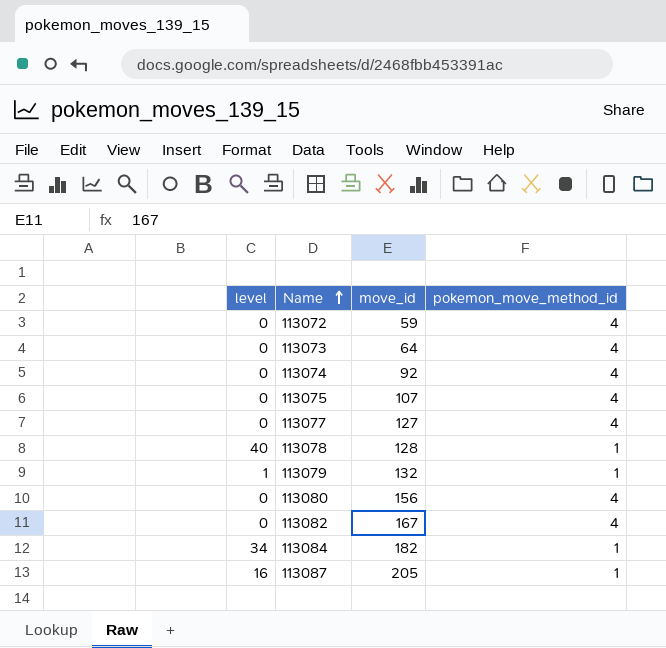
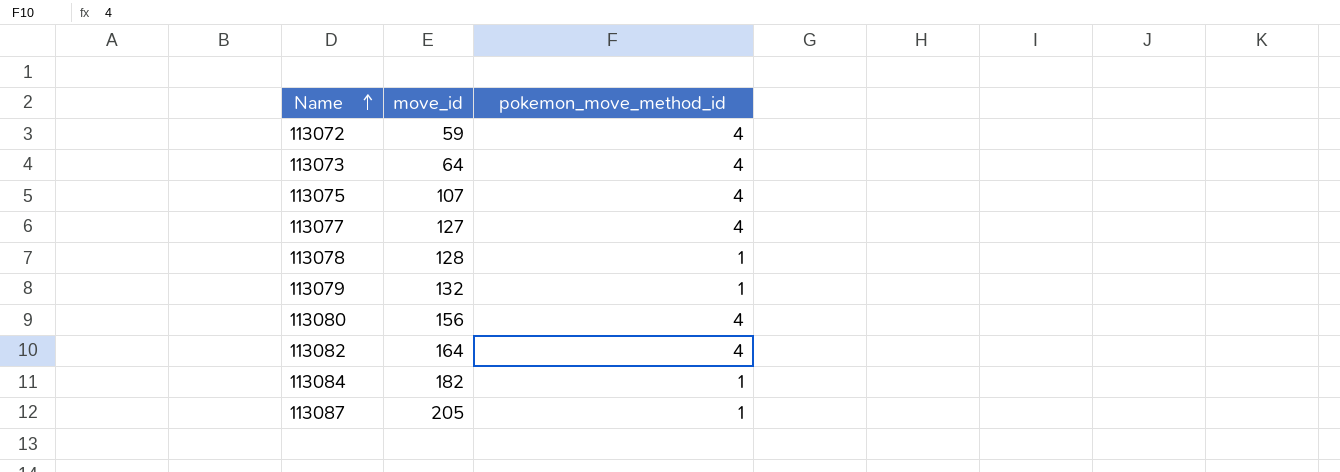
column level | position: 1 -> none
row 113074: 0 | 92 | 4 -> none
113082 | move_id: 167 -> 164

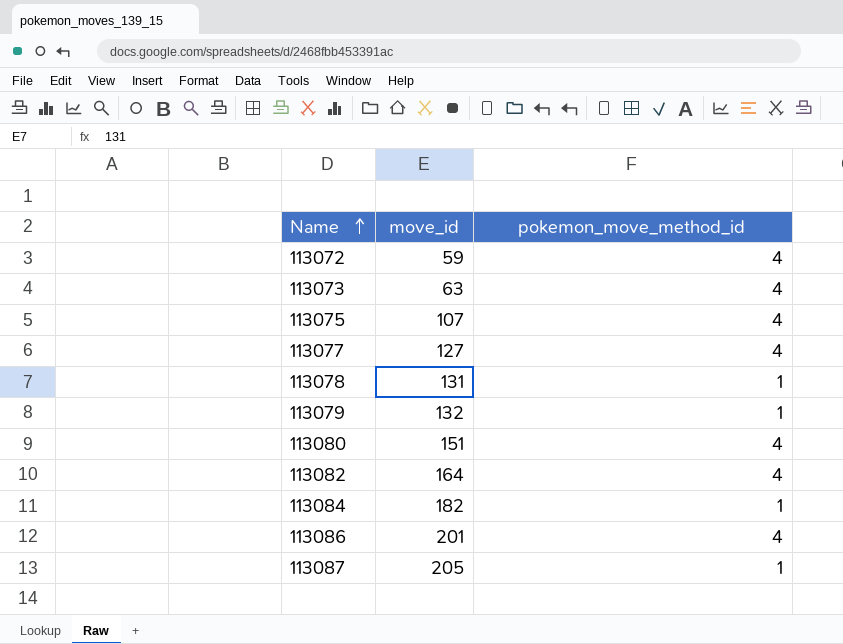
113073 | move_id: 64 -> 63
113078 | move_id: 128 -> 131
113080 | move_id: 156 -> 151
row 113086: none -> 201 | 4

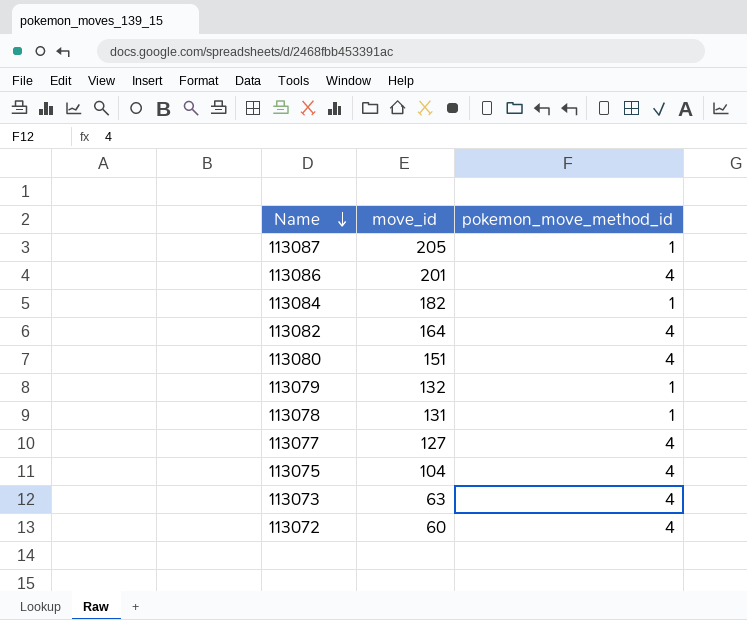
row order: Name ascending -> Name descending
113075 | move_id: 107 -> 104
113072 | move_id: 59 -> 60

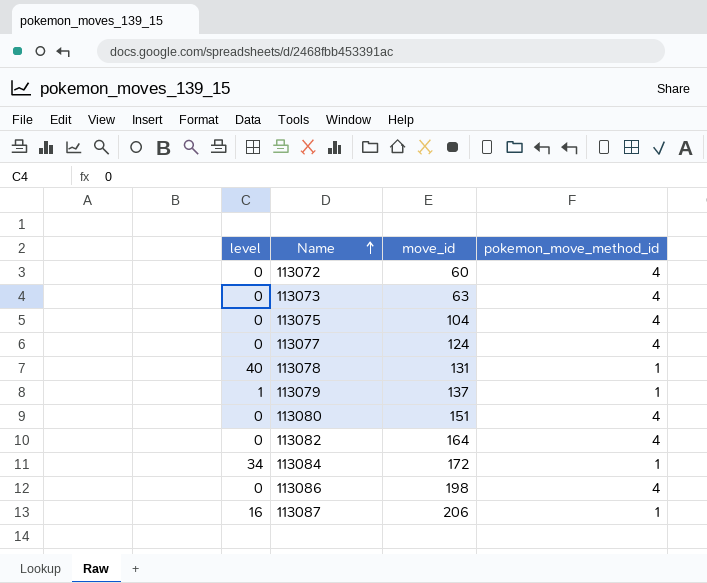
row order: Name descending -> Name ascending
column level | position: none -> 1
113077 | move_id: 127 -> 124
113079 | move_id: 132 -> 137
113084 | move_id: 182 -> 172
113086 | move_id: 201 -> 198
113087 | move_id: 205 -> 206

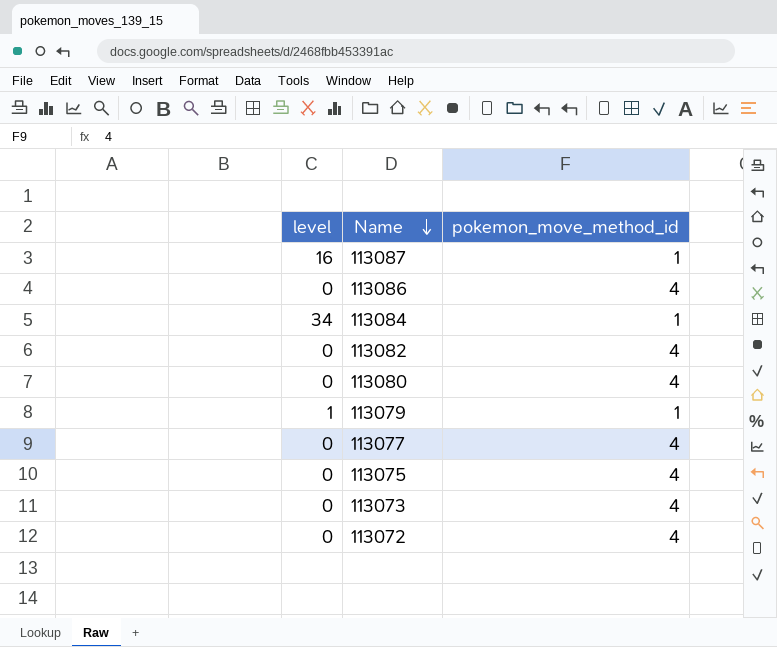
row order: Name ascending -> Name descending
column move_id | position: 3 -> none
row 113078: 40 | 131 | 1 -> none

